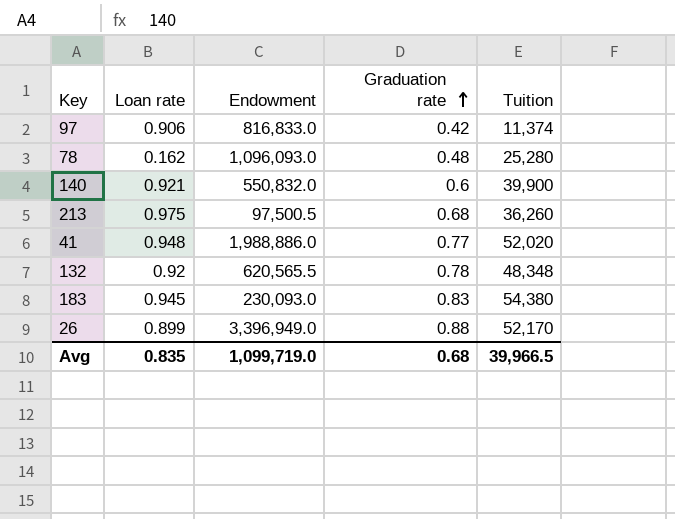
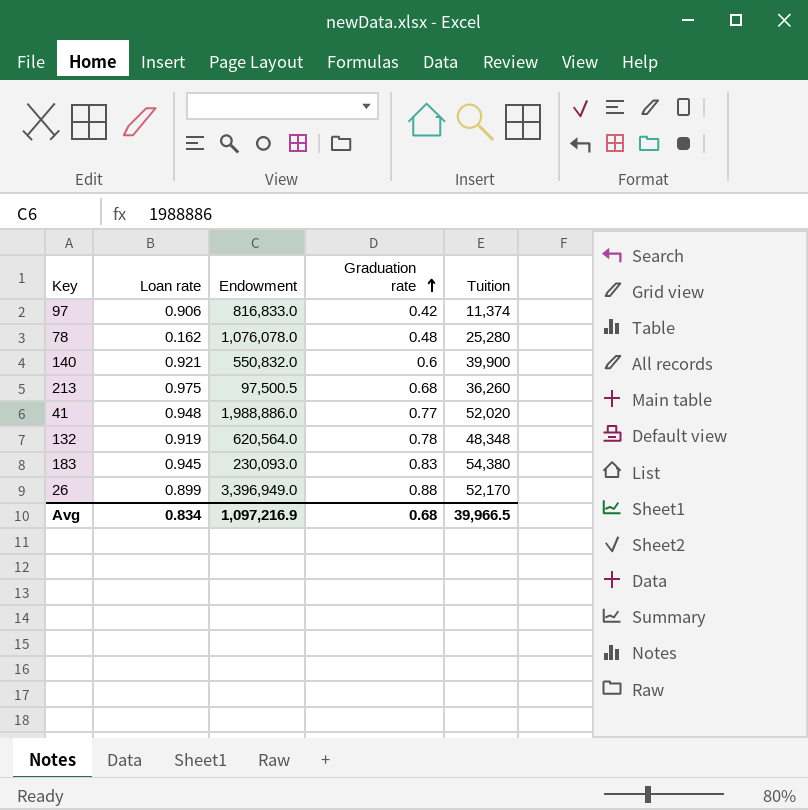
78 | Endowment: 1,096,093.0 -> 1,076,078.0
132 | Loan rate: 0.92 -> 0.919
132 | Endowment: 620,565.5 -> 620,564.0
Avg | Loan rate: 0.835 -> 0.834
Avg | Endowment: 1,099,719.0 -> 1,097,216.9

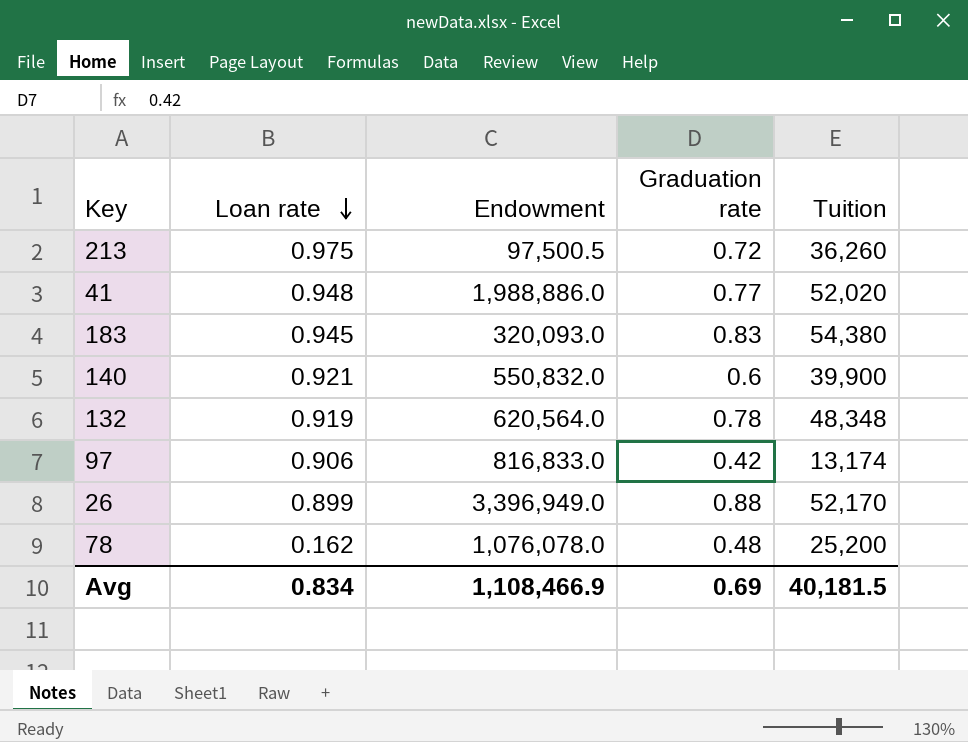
row order: Graduation rate ascending -> Loan rate descending
213 | Graduation rate: 0.68 -> 0.72
183 | Endowment: 230,093.0 -> 320,093.0
97 | Tuition: 11,374 -> 13,174
78 | Tuition: 25,280 -> 25,200
Avg | Endowment: 1,097,216.9 -> 1,108,466.9
Avg | Graduation rate: 0.68 -> 0.69
Avg | Tuition: 39,966.5 -> 40,181.5

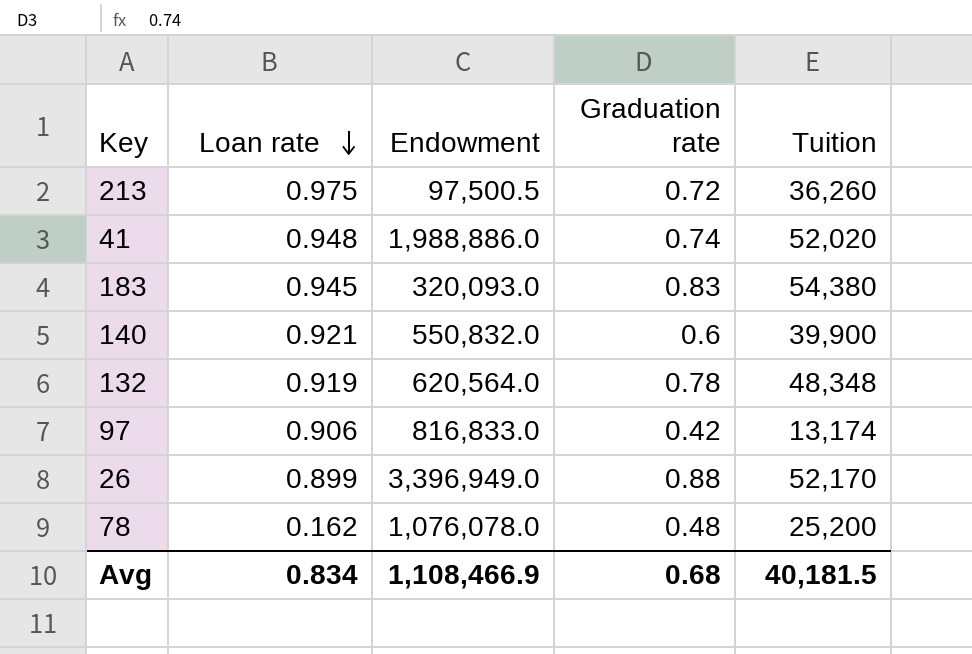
41 | Graduation rate: 0.77 -> 0.74
Avg | Graduation rate: 0.69 -> 0.68

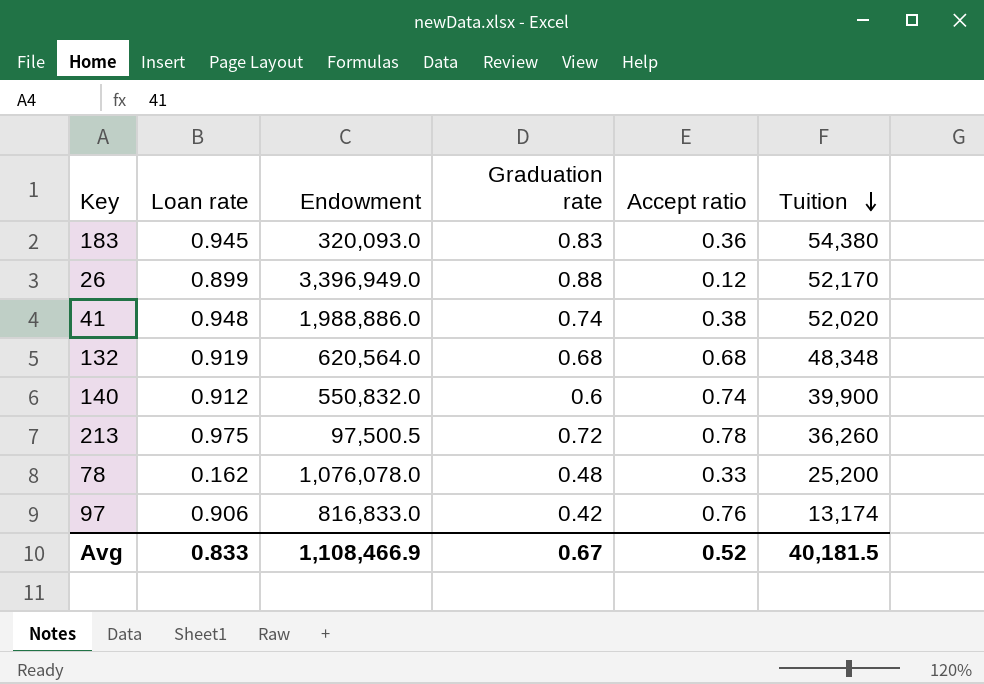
row order: Loan rate descending -> Tuition descending
column Accept ratio | position: none -> 5
132 | Graduation rate: 0.78 -> 0.68
140 | Loan rate: 0.921 -> 0.912
Avg | Loan rate: 0.834 -> 0.833
Avg | Graduation rate: 0.68 -> 0.67

